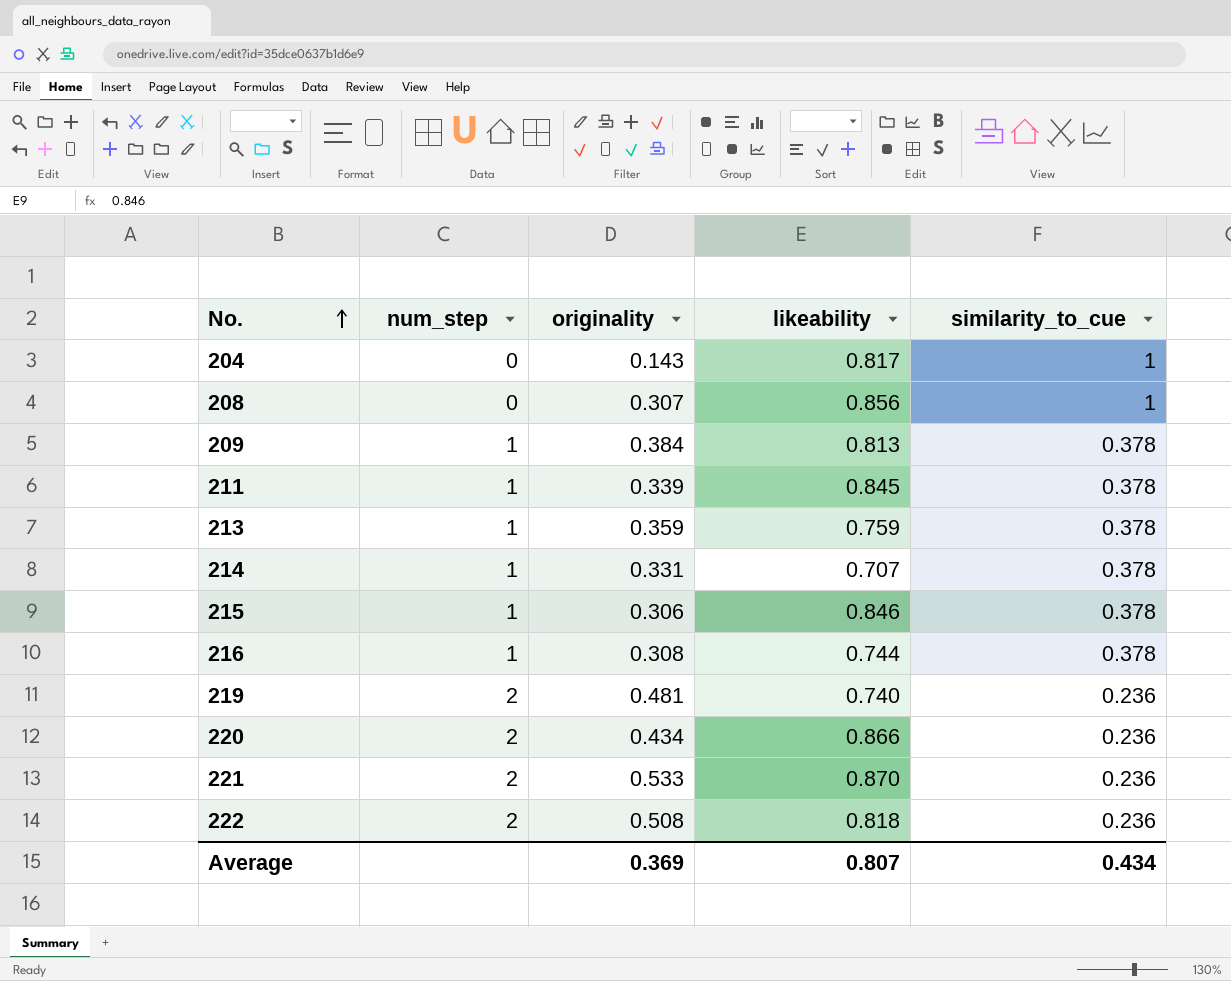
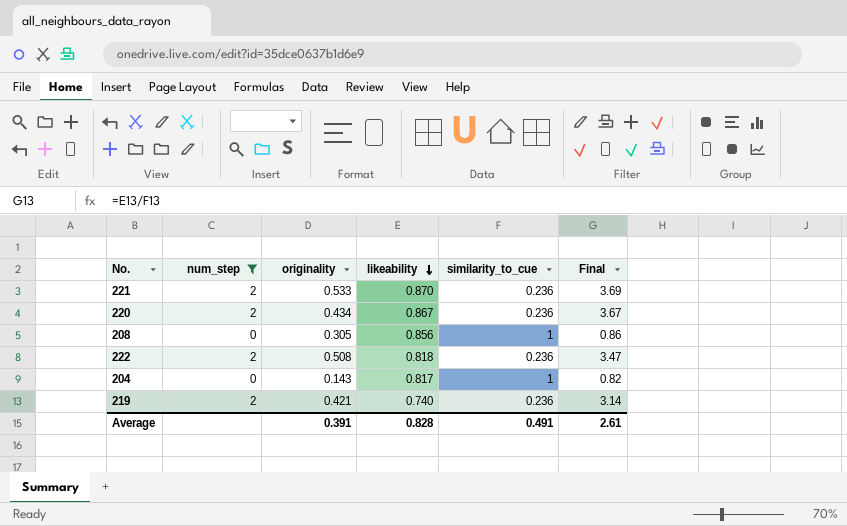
filter: none -> num_step != 1
row order: No. ascending -> likeability descending
column Final | formula: none -> [likeability] / [similarity_to_cue]
220 | likeability: 0.866 -> 0.867
208 | originality: 0.307 -> 0.305
219 | originality: 0.481 -> 0.421
Average | originality: 0.369 -> 0.391
Average | likeability: 0.807 -> 0.828
Average | similarity_to_cue: 0.434 -> 0.491

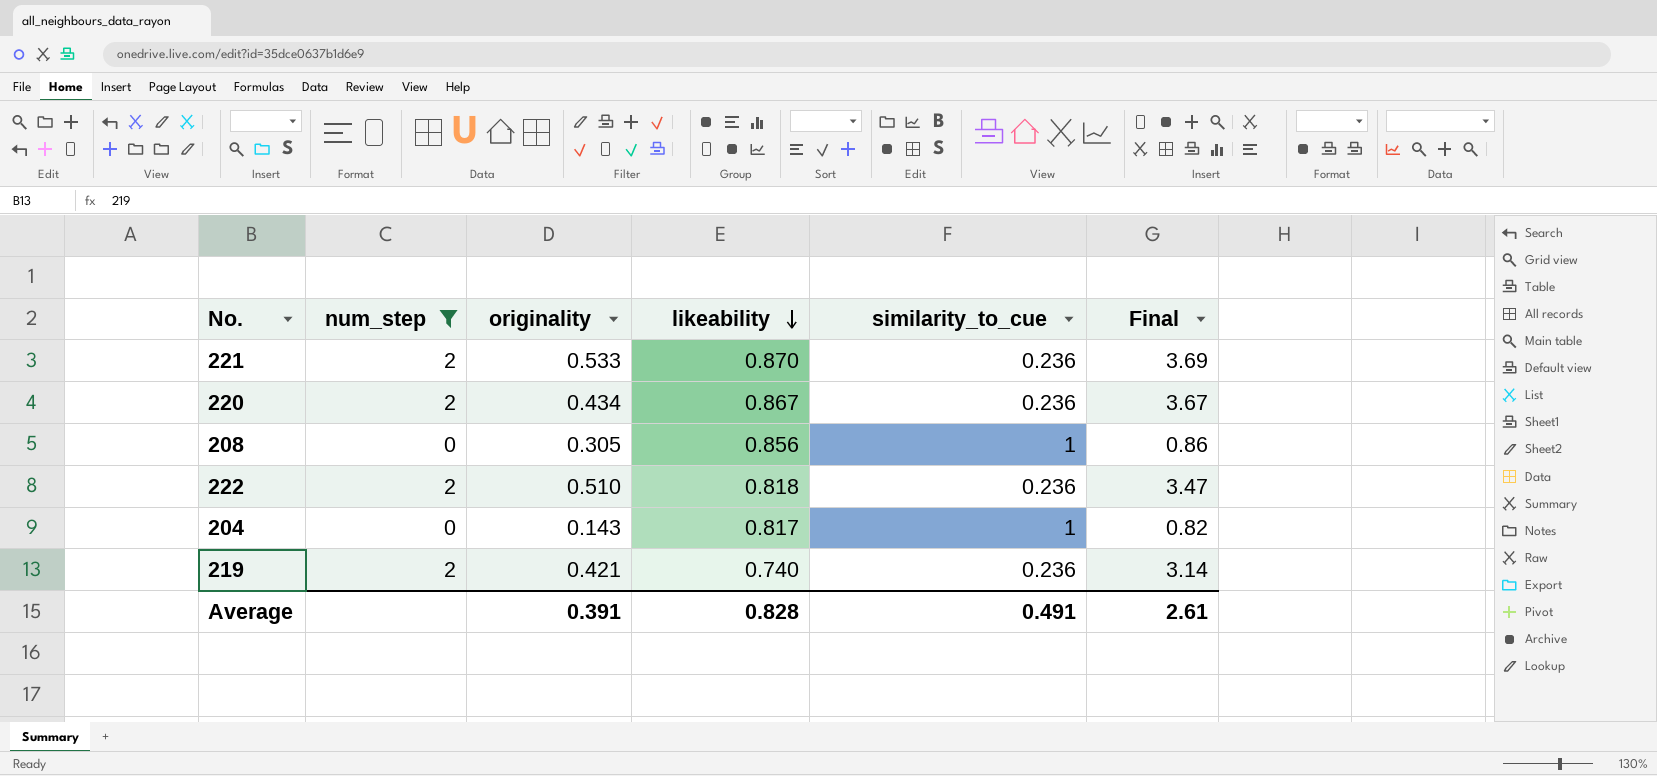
222 | originality: 0.508 -> 0.510

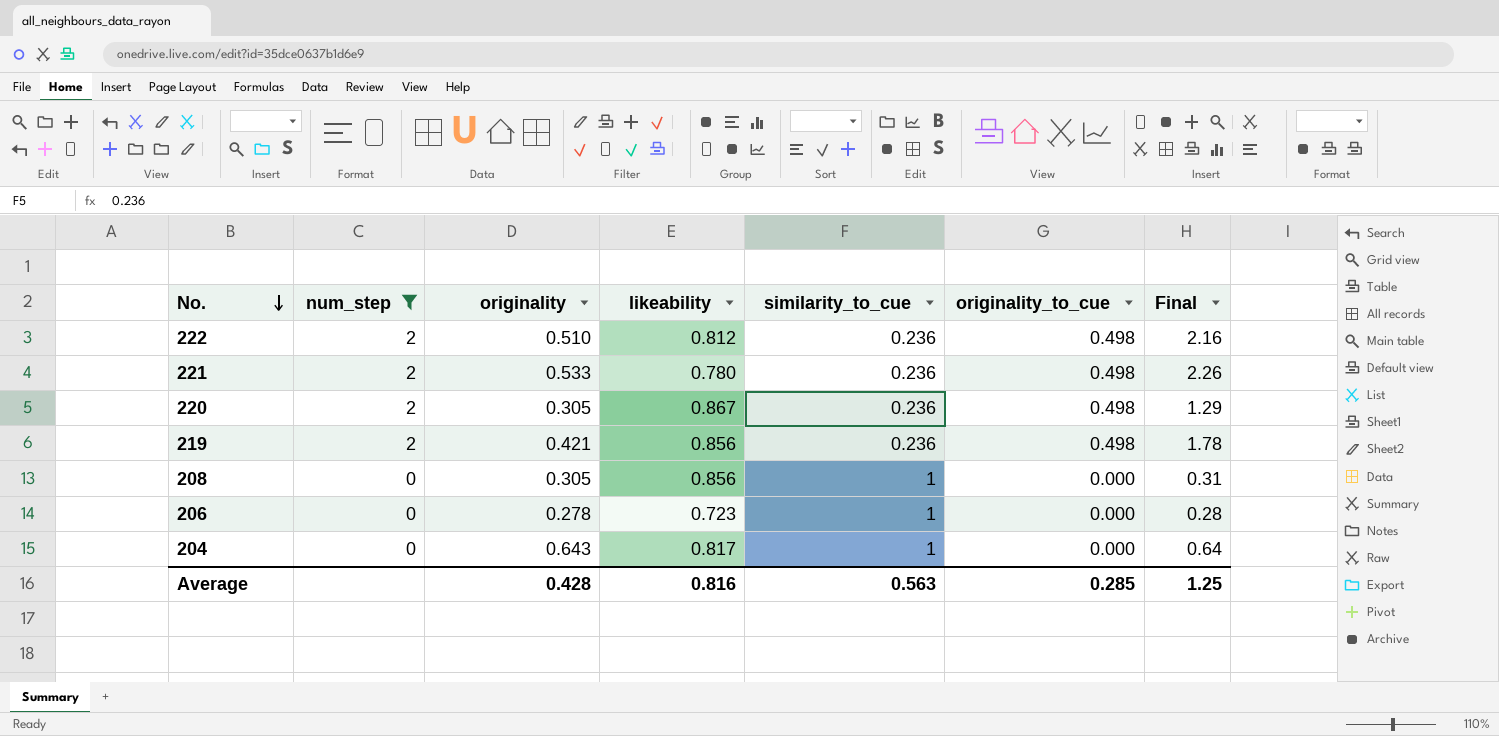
row order: likeability descending -> No. descending
column originality_to_cue | position: none -> 6
column Final | formula: [likeability] / [similarity_to_cue] -> [originality] / [similarity_to_cue]
222 | likeability: 0.818 -> 0.812
221 | likeability: 0.870 -> 0.780
220 | originality: 0.434 -> 0.305
219 | likeability: 0.740 -> 0.856
row 206: none -> 0 | 0.278 | 0.723 | 1 | 0.000 | 0.28
204 | originality: 0.143 -> 0.643
Average | originality: 0.391 -> 0.428
Average | likeability: 0.828 -> 0.816
Average | similarity_to_cue: 0.491 -> 0.563
Average | Final: 2.61 -> 1.25

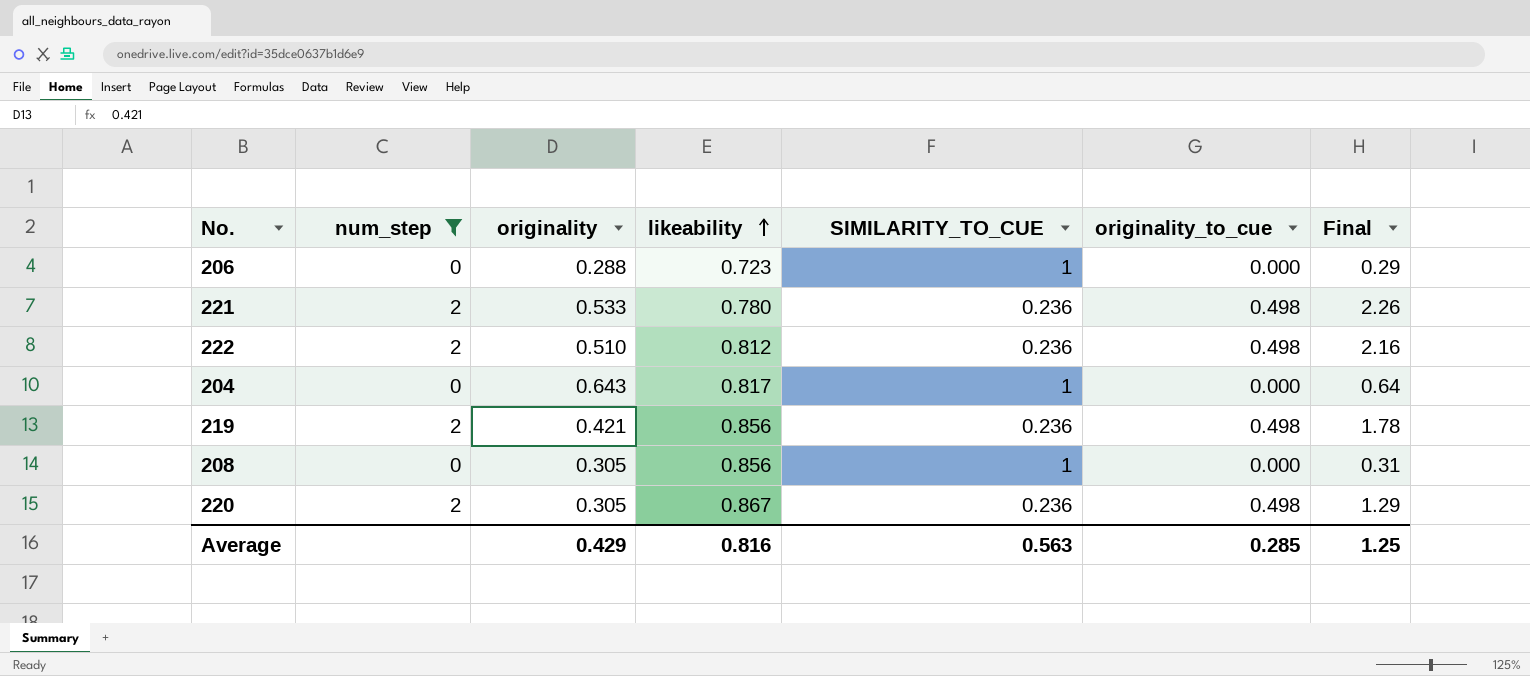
row order: No. descending -> likeability ascending
column name: similarity_to_cue -> SIMILARITY_TO_CUE
206 | originality: 0.278 -> 0.288
206 | Final: 0.28 -> 0.29
Average | originality: 0.428 -> 0.429

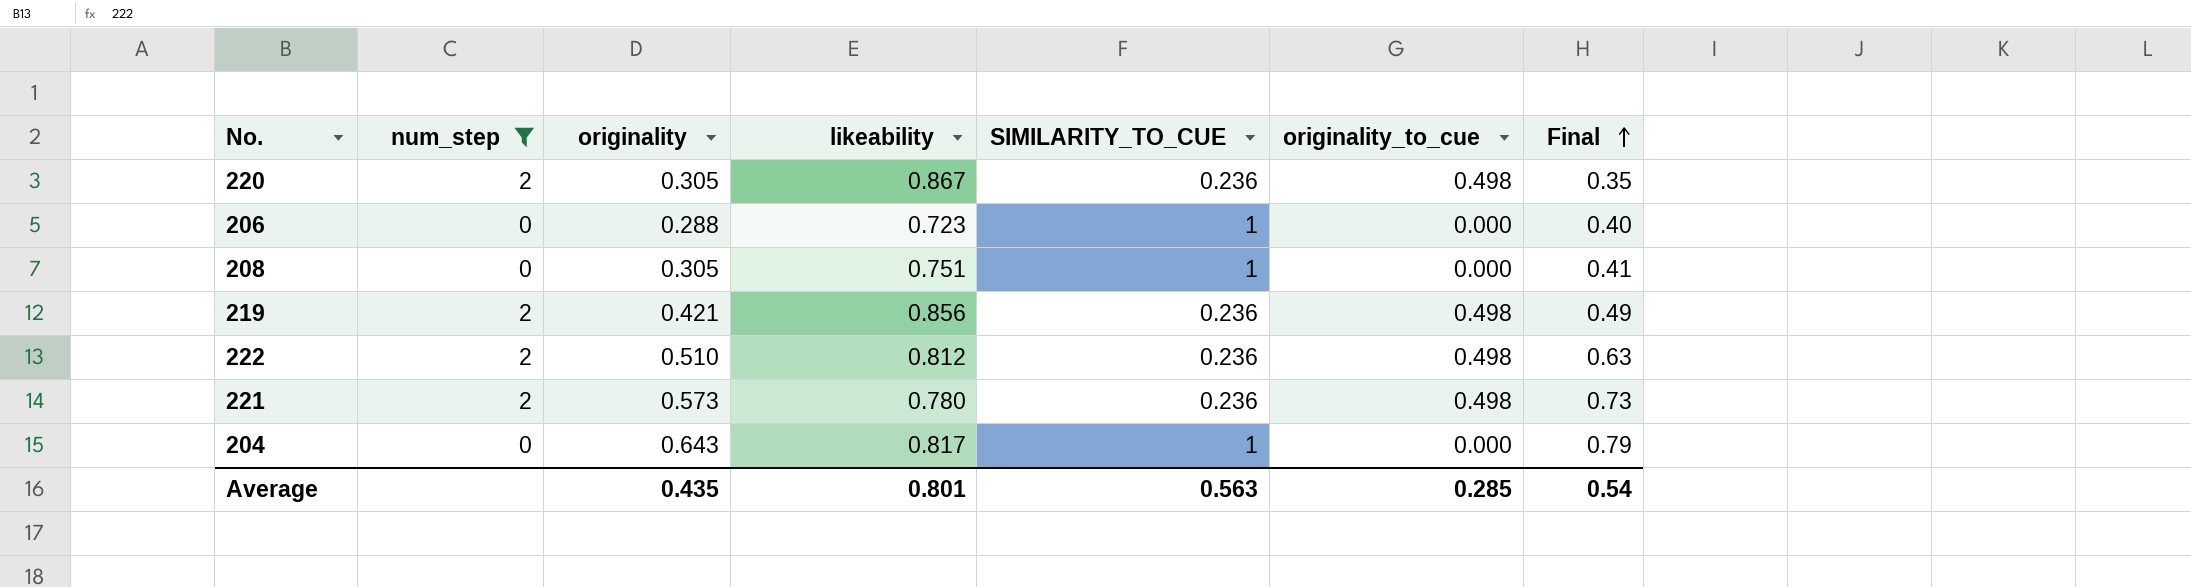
row order: likeability ascending -> Final ascending
column Final | formula: [originality] / [SIMILARITY_TO_CUE] -> [originality] / [likeability]
208 | likeability: 0.856 -> 0.751
221 | originality: 0.533 -> 0.573
Average | originality: 0.429 -> 0.435
Average | likeability: 0.816 -> 0.801
Average | Final: 1.25 -> 0.54

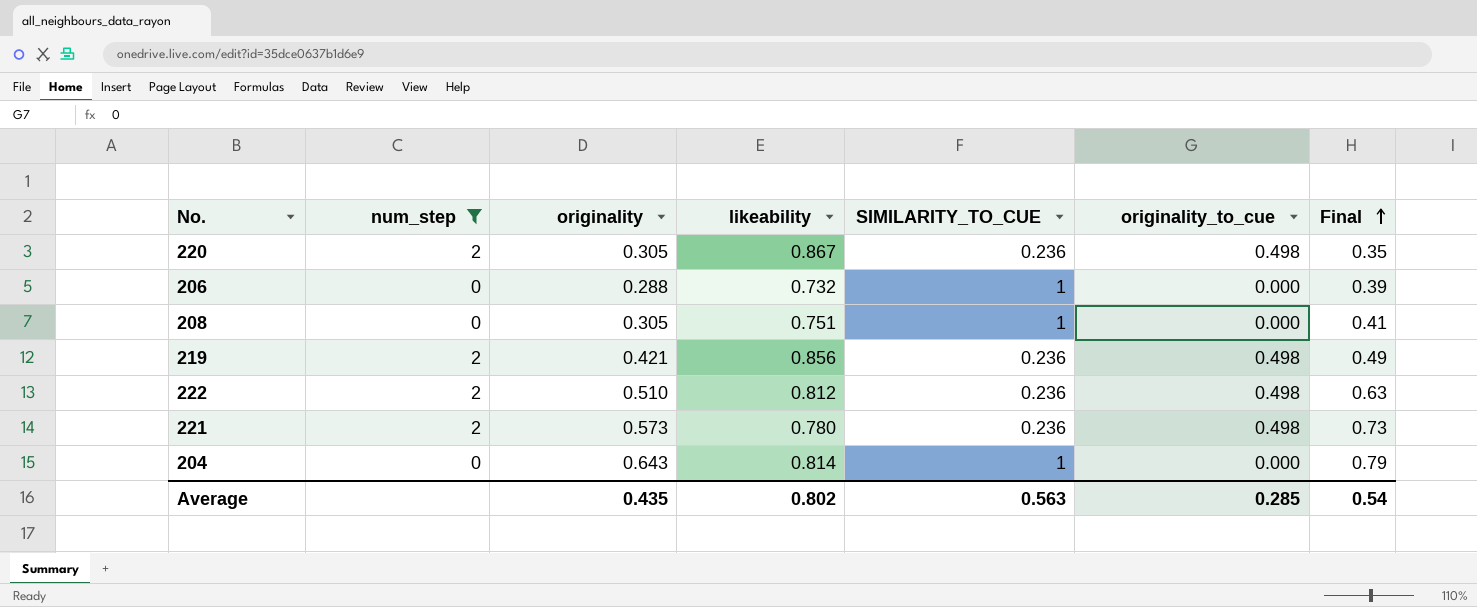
206 | likeability: 0.723 -> 0.732
206 | Final: 0.40 -> 0.39
204 | likeability: 0.817 -> 0.814
Average | likeability: 0.801 -> 0.802

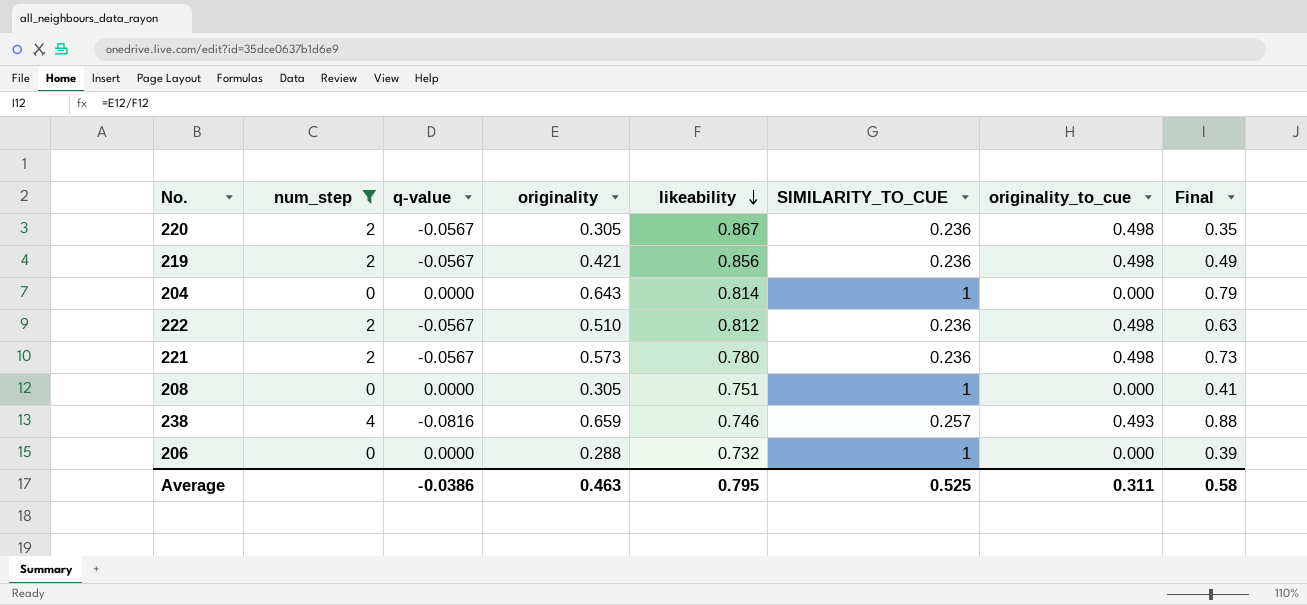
row order: Final ascending -> likeability descending
column q-value | position: none -> 3
row 238: none -> 4 | -0.0816 | 0.659 | 0.746 | 0.257 | 0.493 | 0.88
Average | originality: 0.435 -> 0.463
Average | likeability: 0.802 -> 0.795
Average | SIMILARITY_TO_CUE: 0.563 -> 0.525
Average | originality_to_cue: 0.285 -> 0.311
Average | Final: 0.54 -> 0.58

